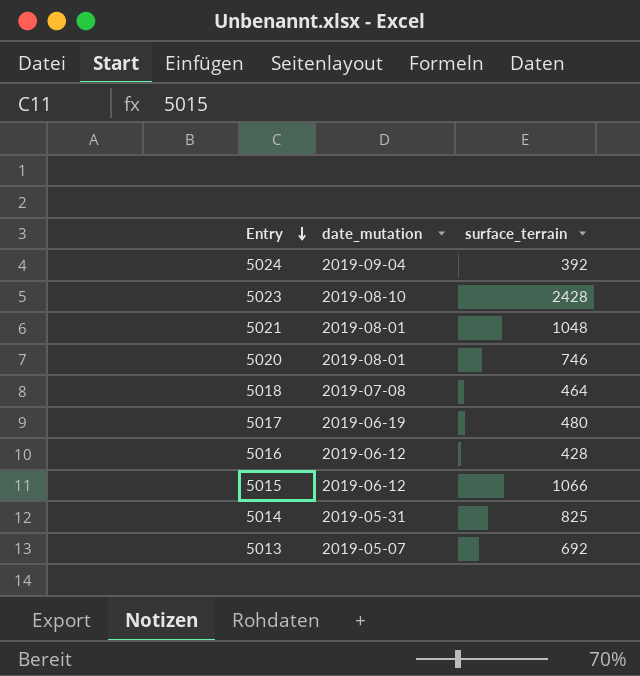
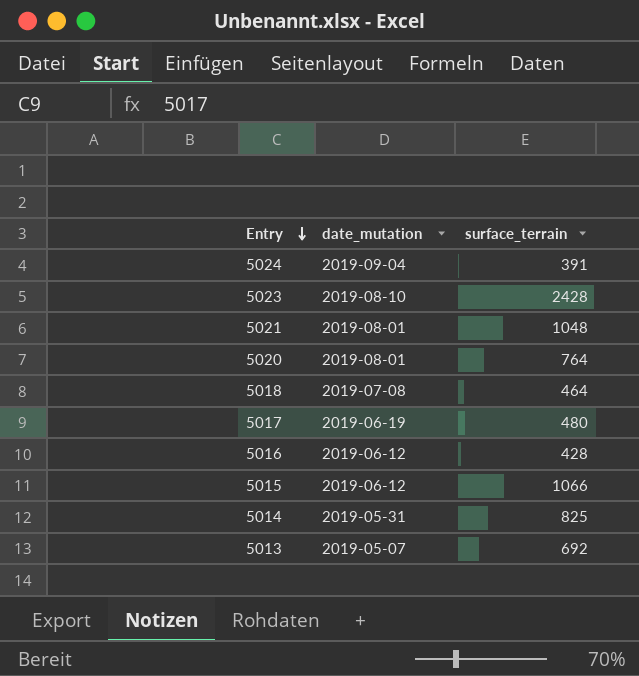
5024 | surface_terrain: 392 -> 391
5020 | surface_terrain: 746 -> 764

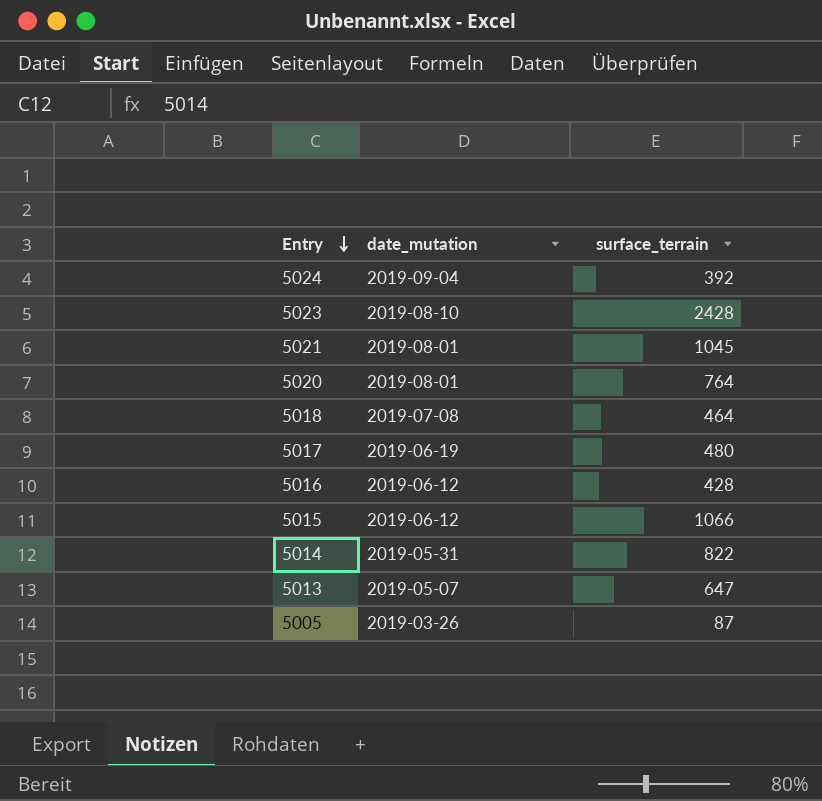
5024 | surface_terrain: 391 -> 392
5021 | surface_terrain: 1048 -> 1045
5014 | surface_terrain: 825 -> 822
5013 | surface_terrain: 692 -> 647
row 5005: none -> 2019-03-26 | 87

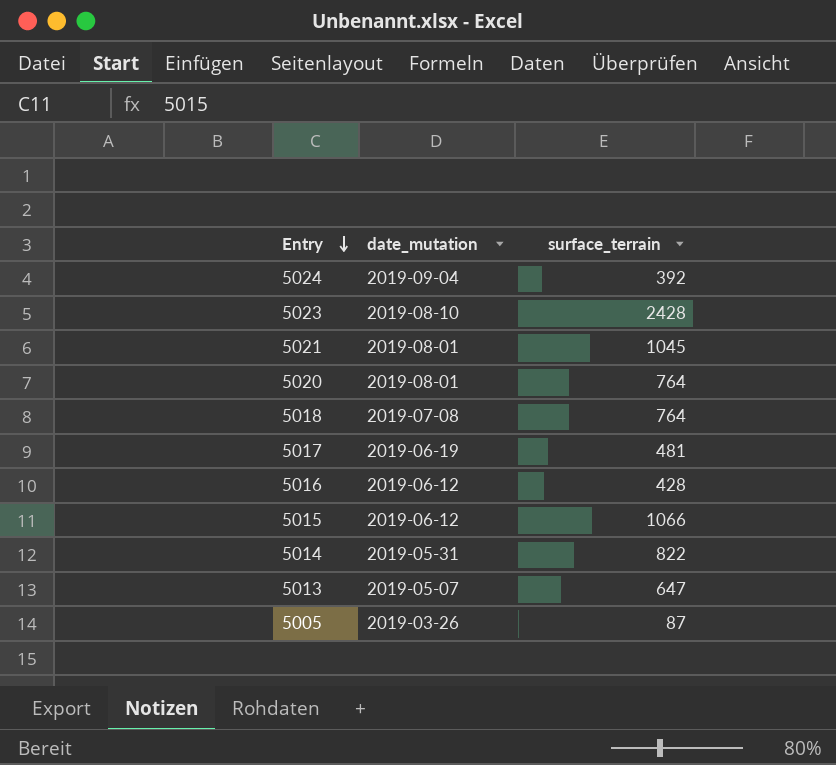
5018 | surface_terrain: 464 -> 764
5017 | surface_terrain: 480 -> 481

